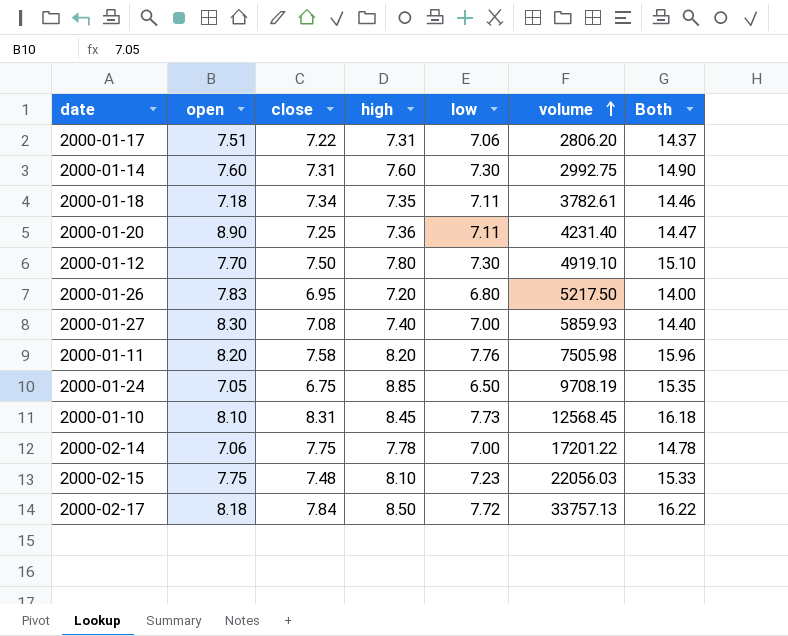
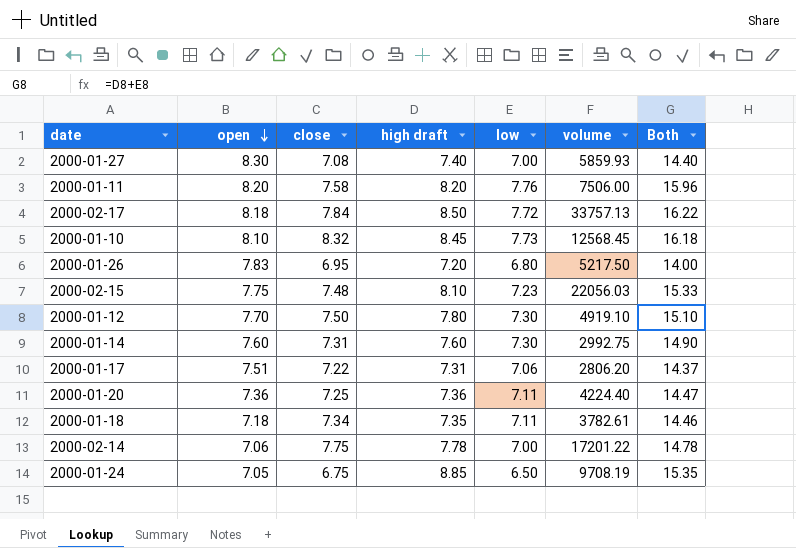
row order: volume ascending -> open descending
column name: high -> high draft
2000-01-11 | volume: 7505.98 -> 7506.00
2000-01-10 | close: 8.31 -> 8.32
2000-01-20 | open: 8.90 -> 7.36
2000-01-20 | volume: 4231.40 -> 4224.40

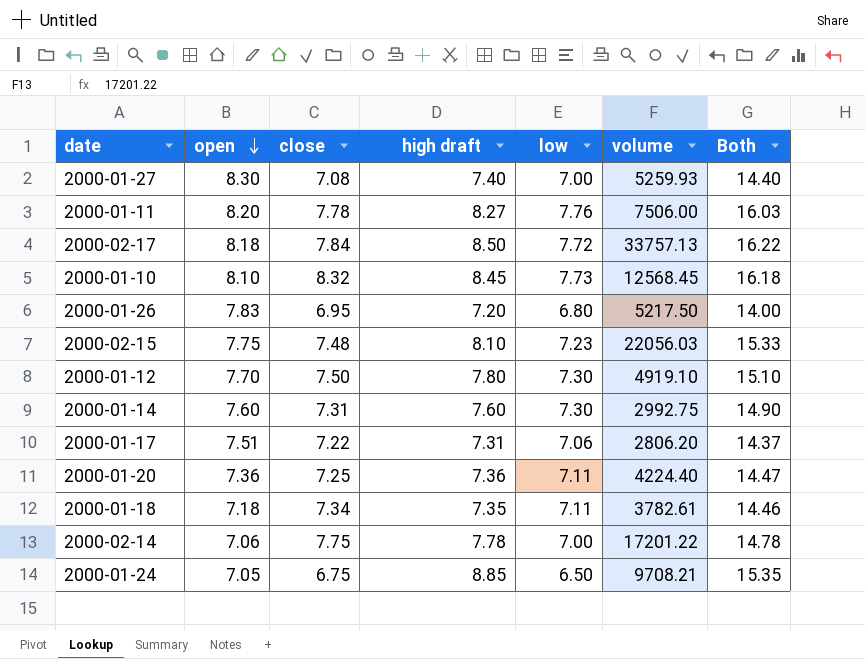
2000-01-27 | volume: 5859.93 -> 5259.93
2000-01-11 | close: 7.58 -> 7.78
2000-01-11 | high draft: 8.20 -> 8.27
2000-01-11 | Both: 15.96 -> 16.03
2000-01-24 | volume: 9708.19 -> 9708.21

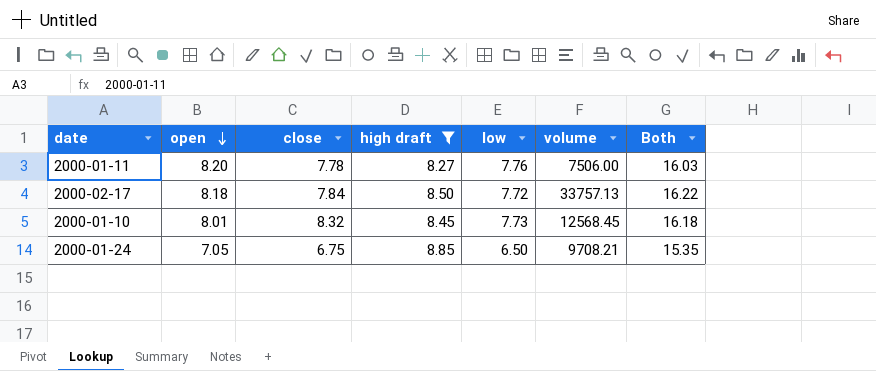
filter: none -> high draft >= 8.27
2000-01-10 | open: 8.10 -> 8.01

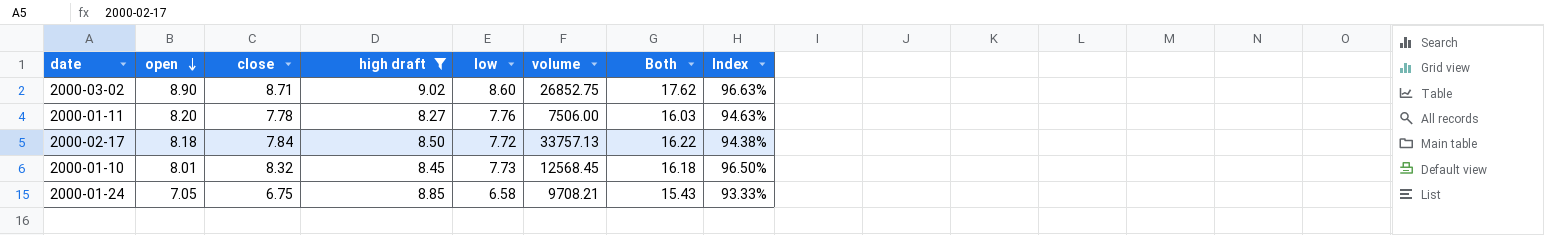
column Index | formula: none -> [low] / [open]
row 2000-03-02: none -> 8.90 | 8.71 | 9.02 | 8.60 | 26852.75 | 17.62 | 96.63%
2000-01-24 | low: 6.50 -> 6.58
2000-01-24 | Both: 15.35 -> 15.43

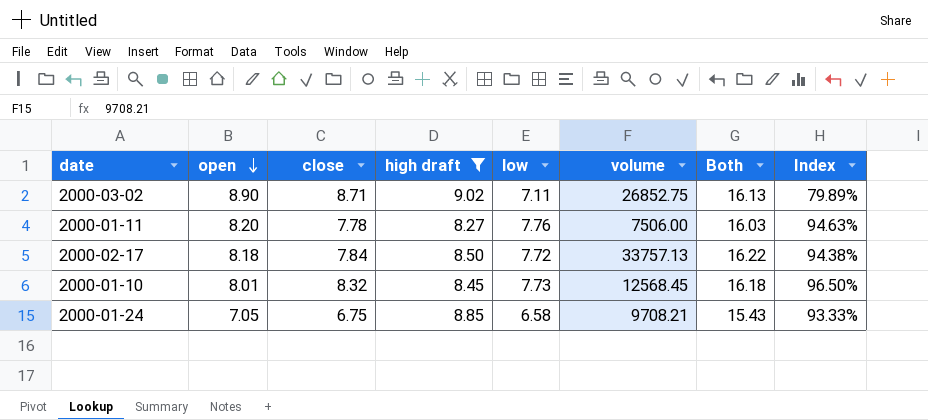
2000-03-02 | low: 8.60 -> 7.11
2000-03-02 | Both: 17.62 -> 16.13
2000-03-02 | Index: 96.63% -> 79.89%

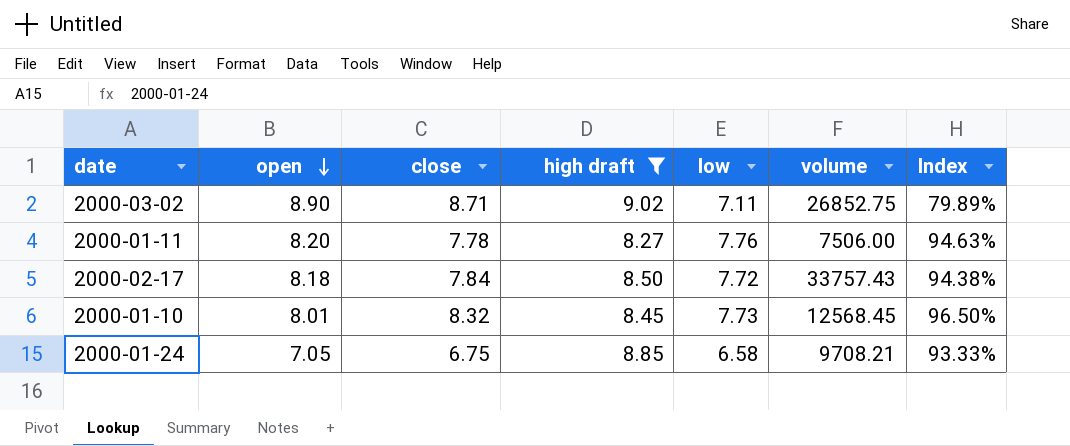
column Both | formula: [high draft] + [low] -> none
2000-02-17 | volume: 33757.13 -> 33757.43

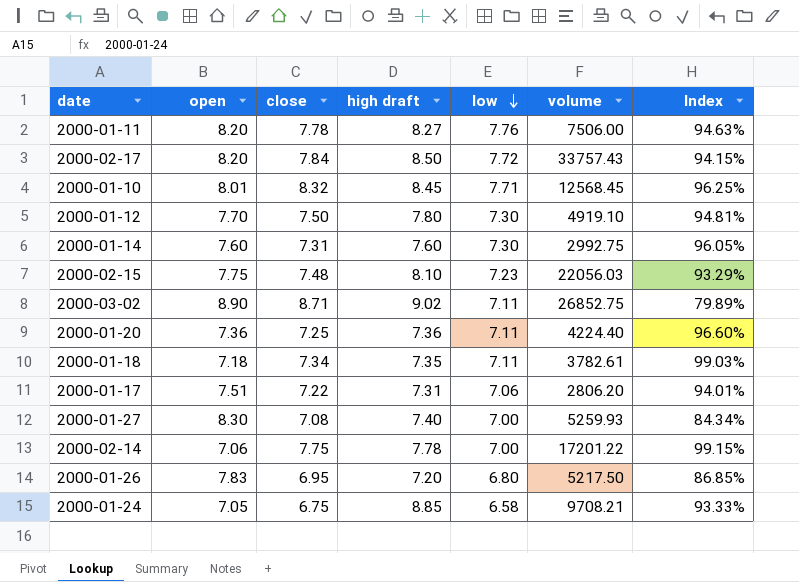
filter: high draft >= 8.27 -> none
row order: open descending -> low descending
2000-02-17 | open: 8.18 -> 8.20
2000-02-17 | Index: 94.38% -> 94.15%
2000-01-10 | low: 7.73 -> 7.71
2000-01-10 | Index: 96.50% -> 96.25%

